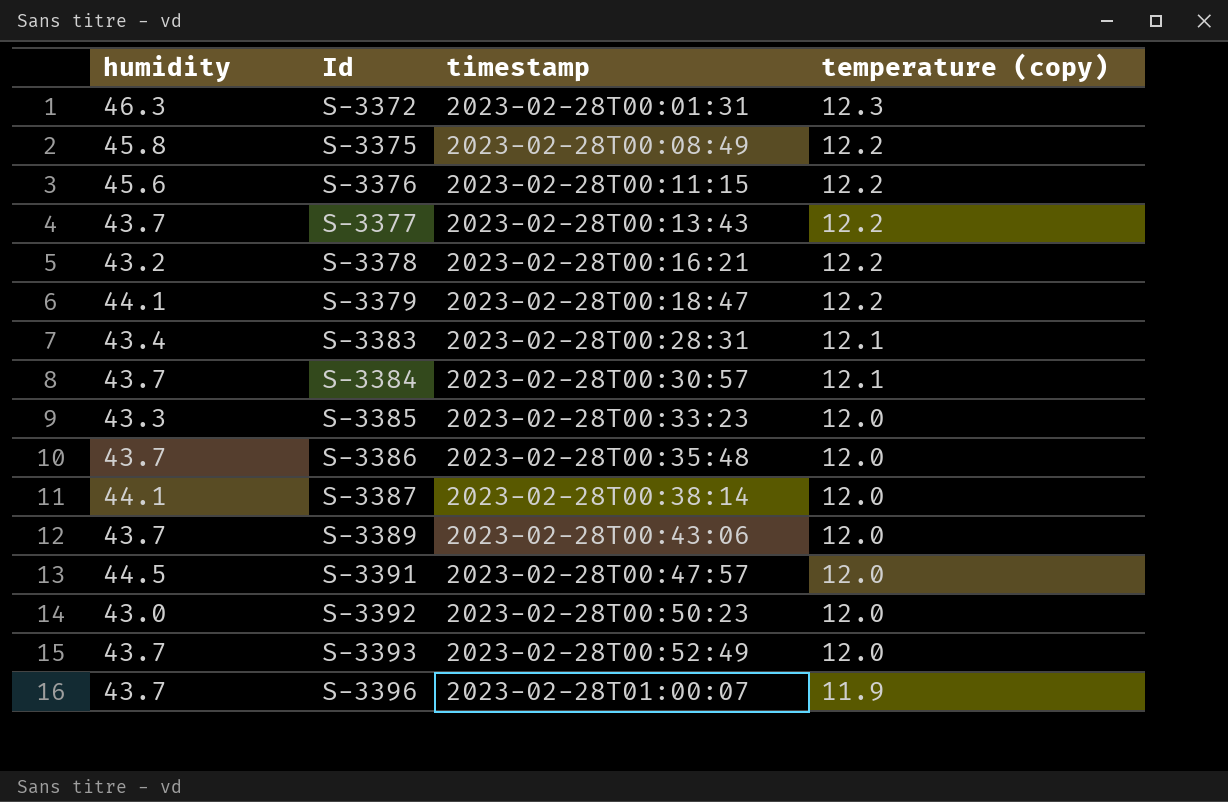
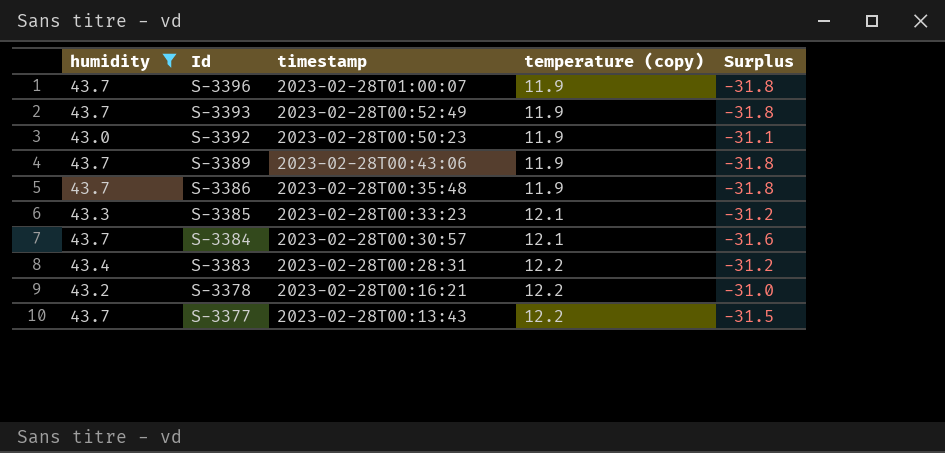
filter: none -> humidity <= 43.7
row order: Id ascending -> Id descending
column Surplus | formula: none -> [temperature (copy)] - [humidity]
S-3393 | temperature (copy): 12.0 -> 11.9
S-3392 | temperature (copy): 12.0 -> 11.9
S-3389 | temperature (copy): 12.0 -> 11.9
S-3386 | temperature (copy): 12.0 -> 11.9
S-3385 | temperature (copy): 12.0 -> 12.1
S-3383 | temperature (copy): 12.1 -> 12.2

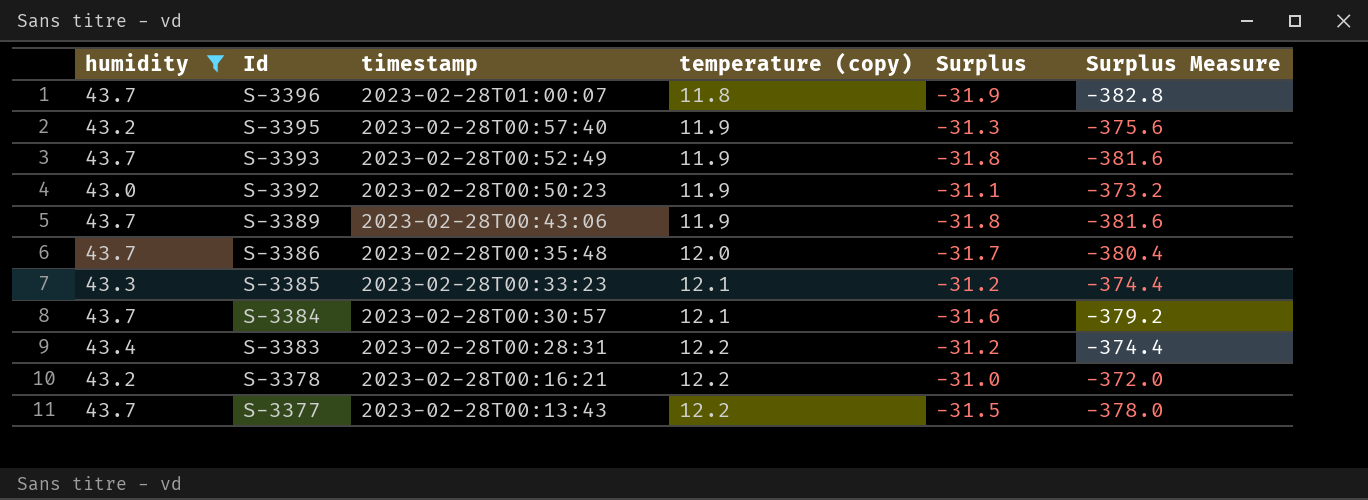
column Surplus Measure | formula: none -> [Surplus] * 12
S-3396 | temperature (copy): 11.9 -> 11.8
S-3396 | Surplus: -31.8 -> -31.9
row S-3395: none -> 43.2 | 2023-02-28T00:57:40 | 11.9 | -31.3 | -375.6
S-3386 | temperature (copy): 11.9 -> 12.0
S-3386 | Surplus: -31.8 -> -31.7

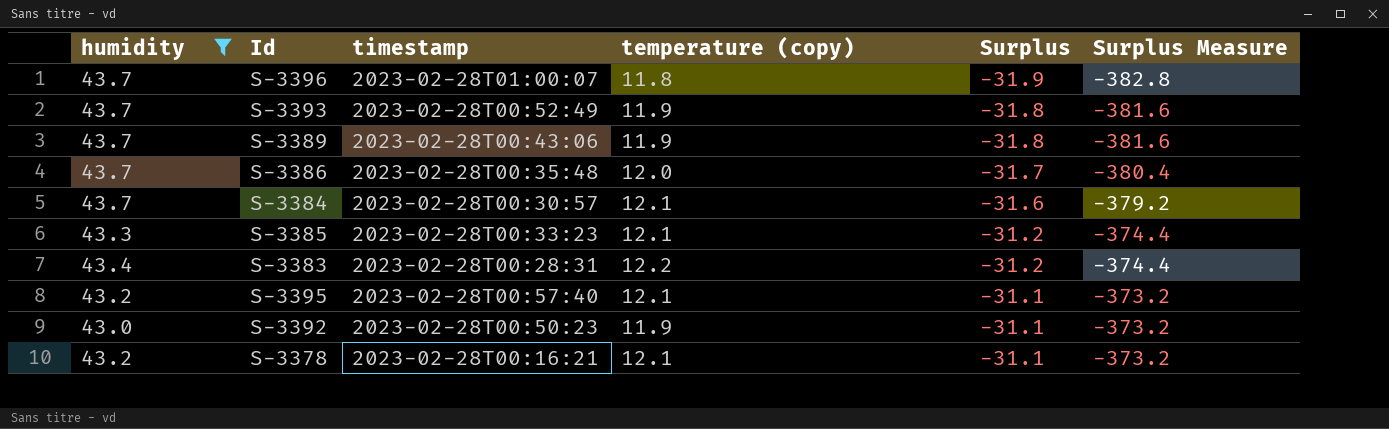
row order: Id descending -> Surplus ascending
row S-3377: 43.7 | 2023-02-28T00:13:43 | 12.2 | -31.5 | -378.0 -> none
S-3395 | temperature (copy): 11.9 -> 12.1
S-3395 | Surplus: -31.3 -> -31.1
S-3395 | Surplus Measure: -375.6 -> -373.2
S-3378 | temperature (copy): 12.2 -> 12.1
S-3378 | Surplus: -31.0 -> -31.1
S-3378 | Surplus Measure: -372.0 -> -373.2

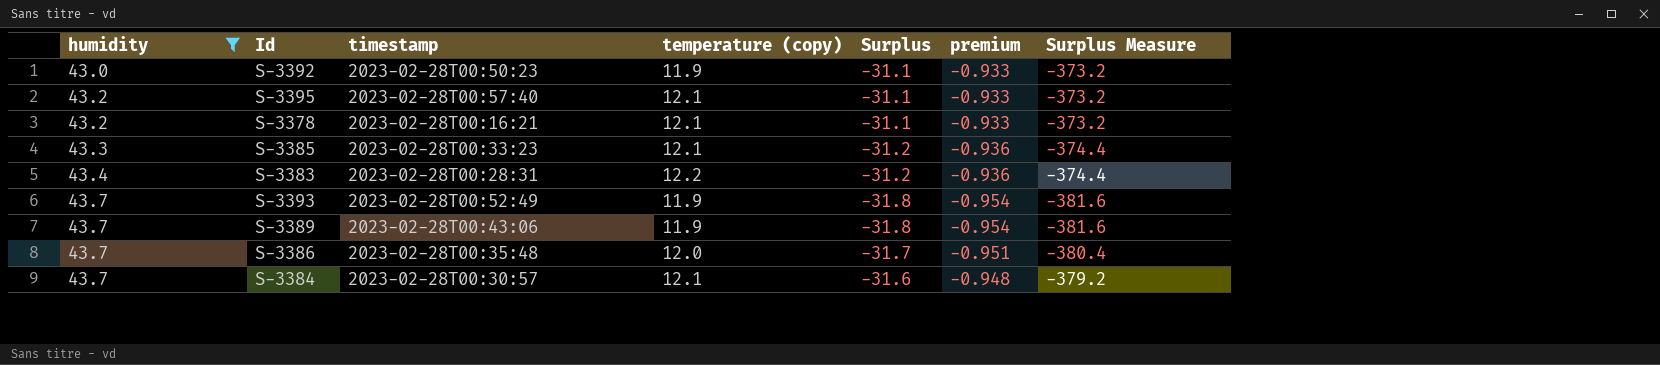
row order: Surplus ascending -> humidity ascending
column premium | formula: none -> [Surplus] * 0.03
row S-3396: 43.7 | 2023-02-28T01:00:07 | 11.8 | -31.9 | -382.8 -> none

